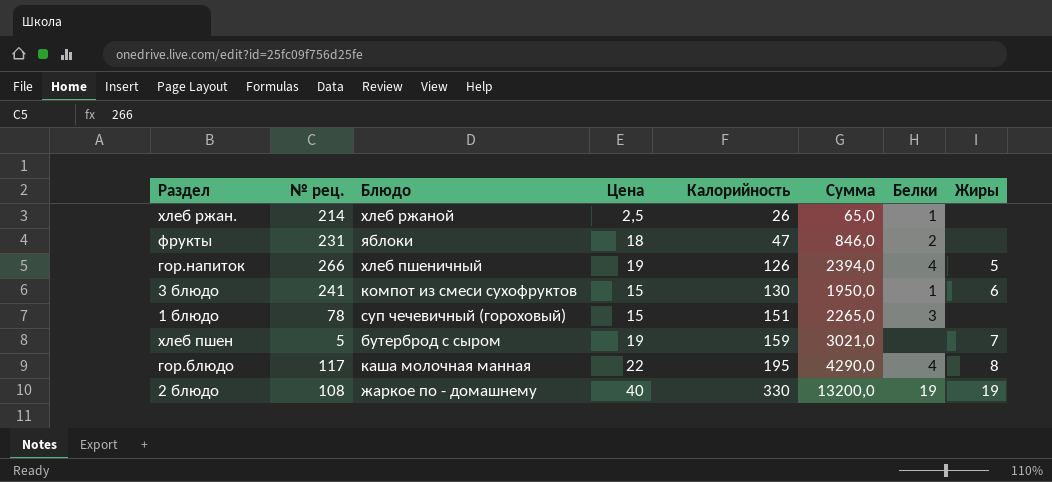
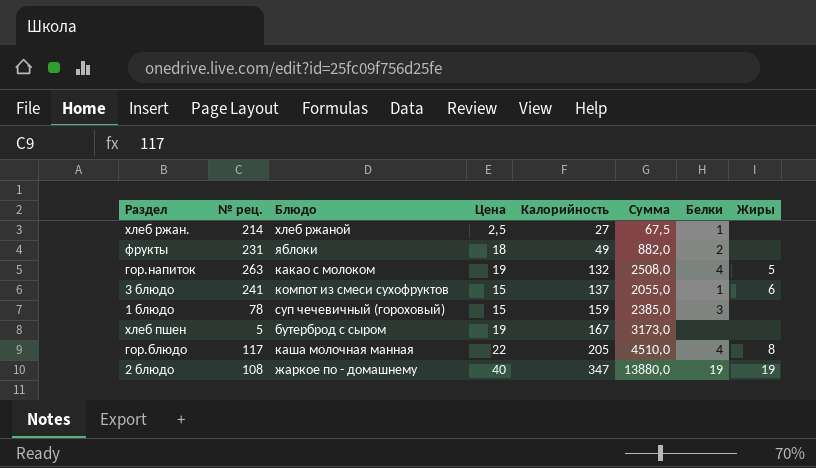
хлеб ржан. | Калорийность: 26 -> 27
хлеб ржан. | Сумма: 65,0 -> 67,5
фрукты | Калорийность: 47 -> 49
фрукты | Сумма: 846,0 -> 882,0
гор.напиток | № рец.: 266 -> 263
гор.напиток | Блюдо: хлеб пшеничный -> какао с молоком
гор.напиток | Калорийность: 126 -> 132
гор.напиток | Сумма: 2394,0 -> 2508,0
3 блюдо | Калорийность: 130 -> 137
3 блюдо | Сумма: 1950,0 -> 2055,0
1 блюдо | Калорийность: 151 -> 159
1 блюдо | Сумма: 2265,0 -> 2385,0
хлеб пшен | Калорийность: 159 -> 167
хлеб пшен | Сумма: 3021,0 -> 3173,0
хлеб пшен | Жиры: 7 -> none
гор.блюдо | Калорийность: 195 -> 205
гор.блюдо | Сумма: 4290,0 -> 4510,0
2 блюдо | Калорийность: 330 -> 347
2 блюдо | Сумма: 13200,0 -> 13880,0

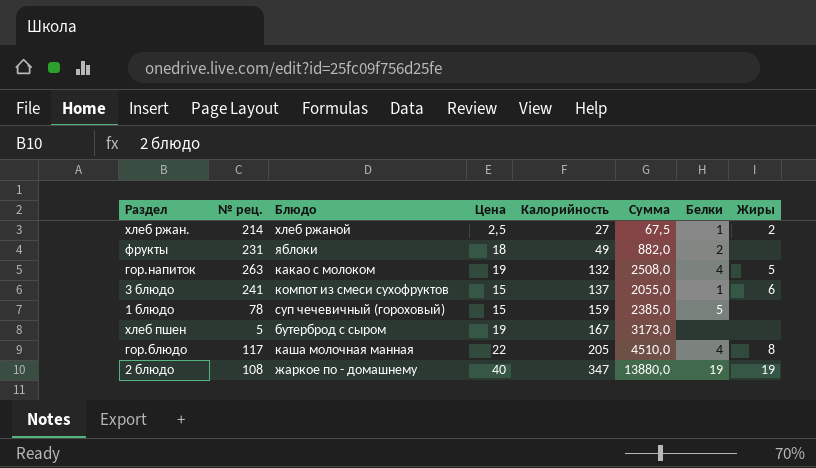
хлеб ржан. | Жиры: none -> 2
1 блюдо | Белки: 3 -> 5

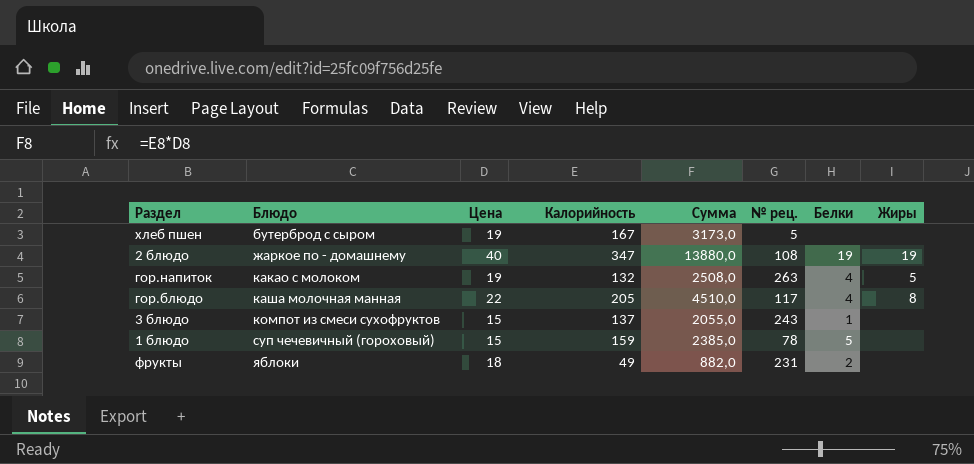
row order: Калорийность ascending -> Блюдо ascending
column № рец. | position: 2 -> 6
row хлеб ржан.: 214 | хлеб ржаной | 2,5 | 27 | 67,5 | 1 | 2 -> none
3 блюдо | № рец.: 241 -> 243
3 блюдо | Жиры: 6 -> none

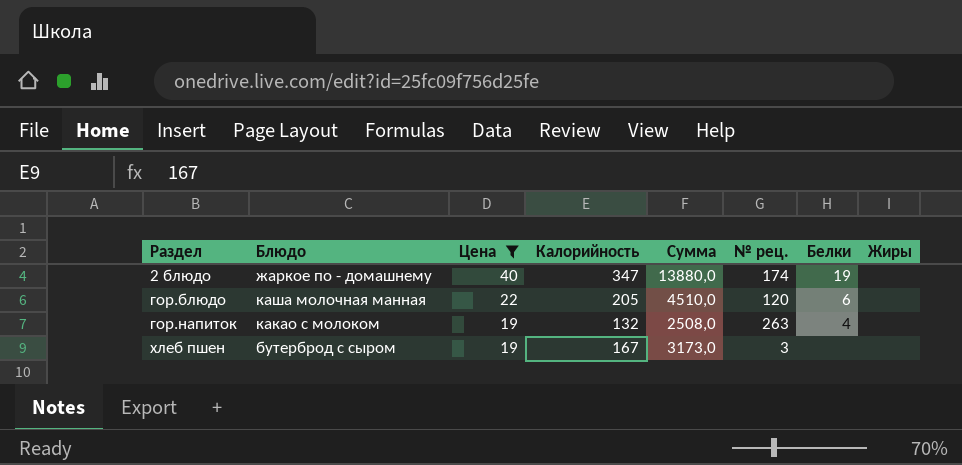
filter: none -> Цена >= 19
row order: Блюдо ascending -> Раздел ascending
2 блюдо | № рец.: 108 -> 174
2 блюдо | Жиры: 19 -> none
гор.блюдо | № рец.: 117 -> 120
гор.блюдо | Белки: 4 -> 6
гор.блюдо | Жиры: 8 -> none
гор.напиток | Жиры: 5 -> none
хлеб пшен | № рец.: 5 -> 3

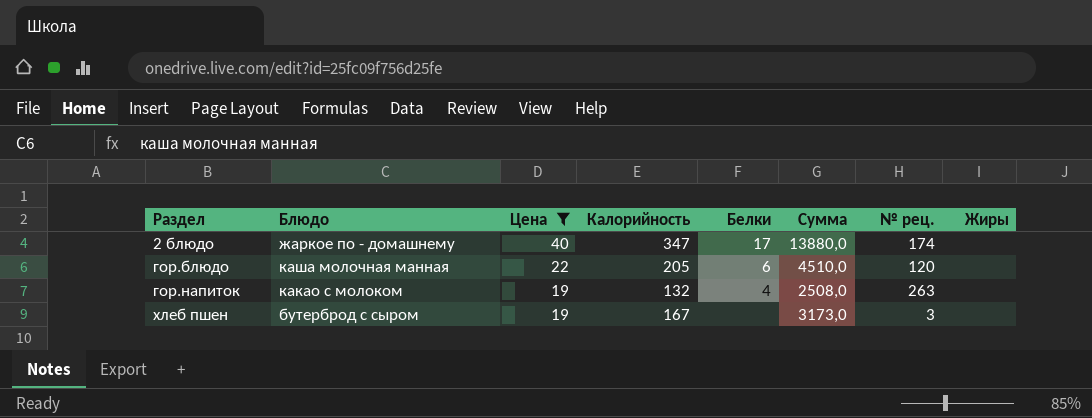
column Белки | position: 7 -> 5
2 блюдо | Белки: 19 -> 17

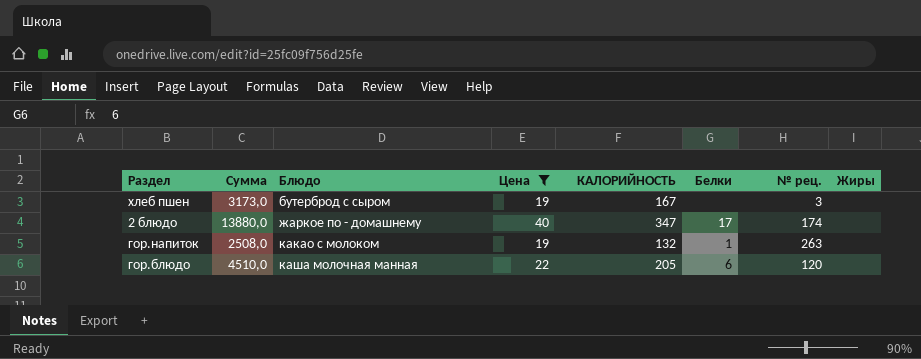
row order: Раздел ascending -> Блюдо ascending
column Сумма | position: 6 -> 2
column name: Калорийность -> КАЛОРИЙНОСТЬ
гор.напиток | Белки: 4 -> 1

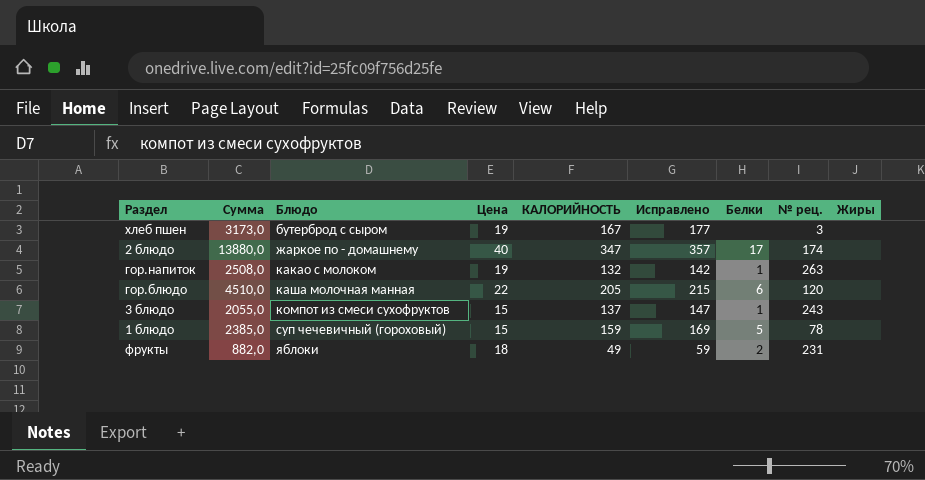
filter: Цена >= 19 -> none
column Исправлено | formula: none -> [КАЛОРИЙНОСТЬ] + 10

